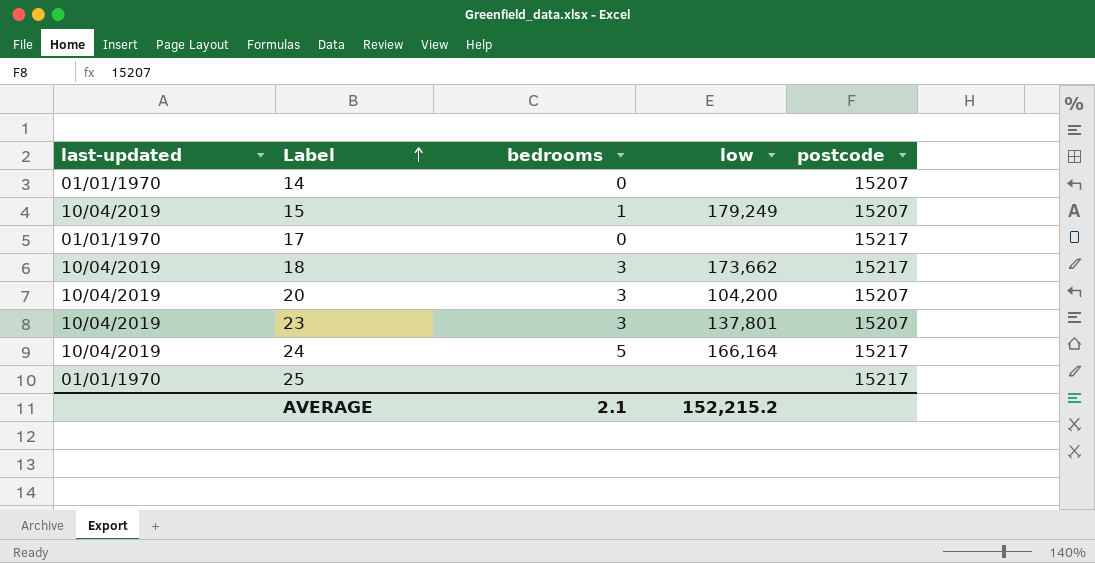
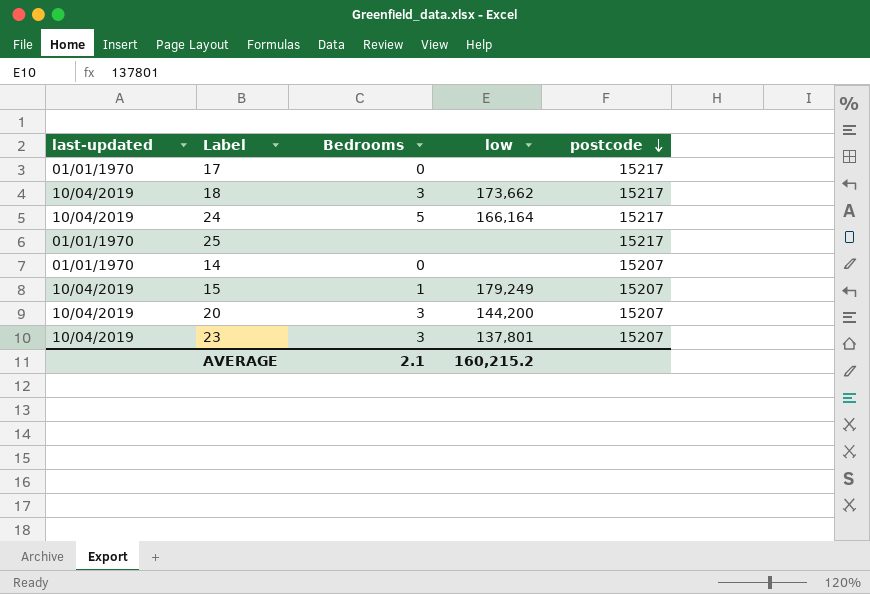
row order: Label ascending -> postcode descending
column name: bedrooms -> Bedrooms
20 | low: 104,200 -> 144,200
AVERAGE | low: 152,215.2 -> 160,215.2

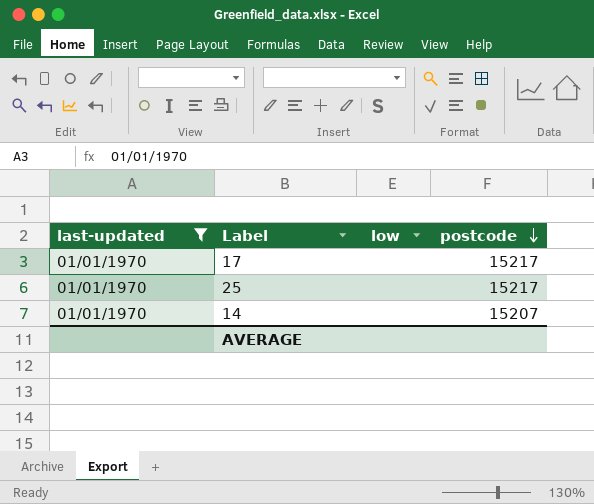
filter: none -> last-updated = 01/01/1970
column Bedrooms | position: 3 -> none
AVERAGE | low: 160,215.2 -> none

